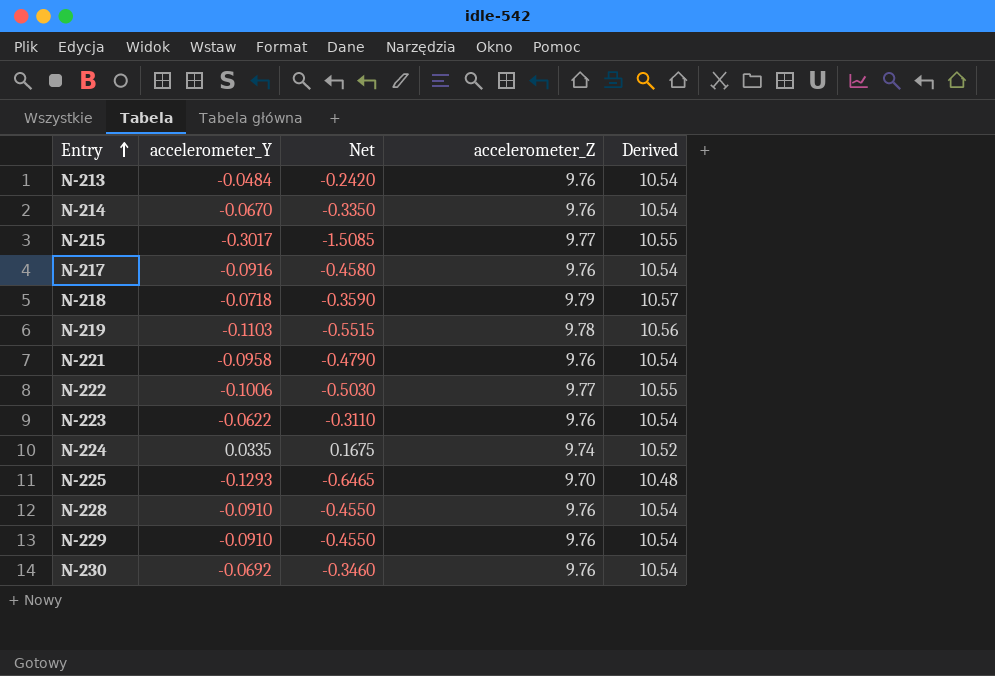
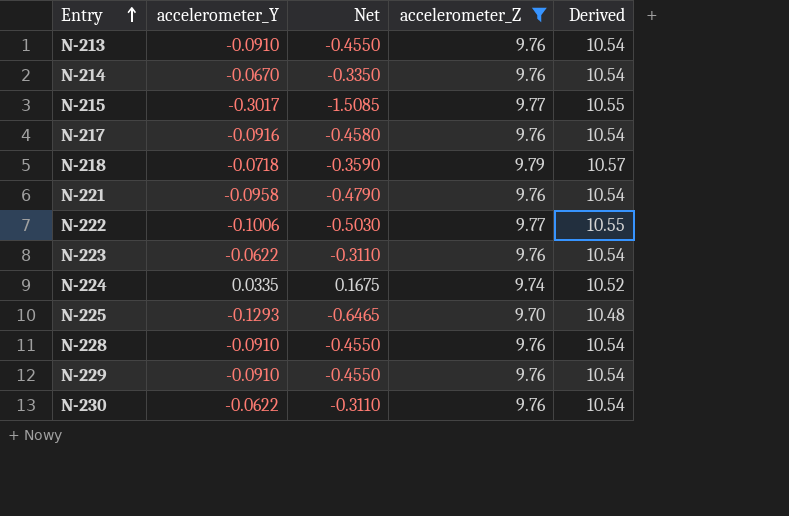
filter: none -> accelerometer_Z != 9.78
N-213 | accelerometer_Y: -0.0484 -> -0.0910
N-213 | Net: -0.2420 -> -0.4550
N-230 | accelerometer_Y: -0.0692 -> -0.0622
N-230 | Net: -0.3460 -> -0.3110

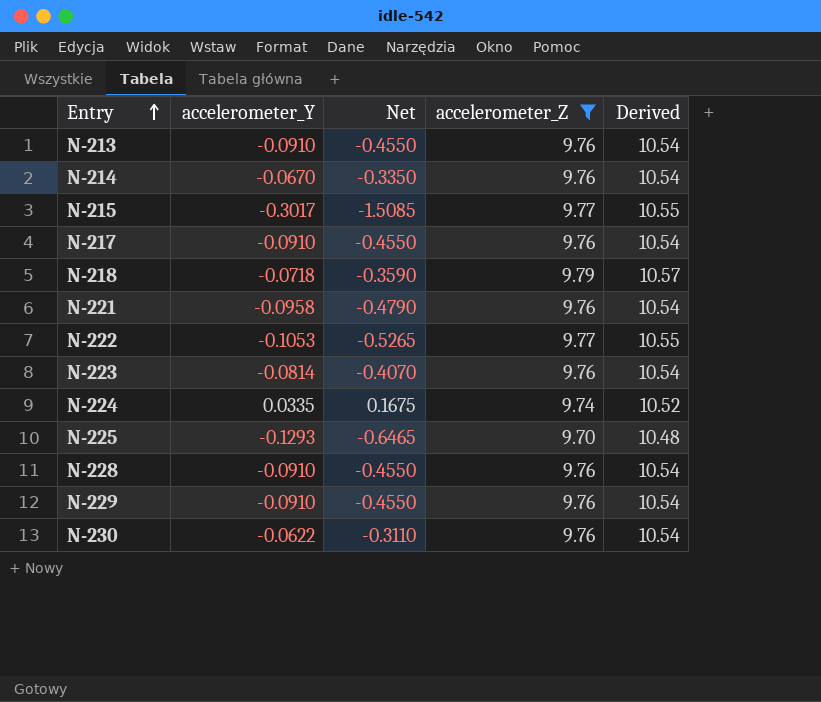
N-217 | accelerometer_Y: -0.0916 -> -0.0910
N-217 | Net: -0.4580 -> -0.4550
N-222 | accelerometer_Y: -0.1006 -> -0.1053
N-222 | Net: -0.5030 -> -0.5265
N-223 | accelerometer_Y: -0.0622 -> -0.0814
N-223 | Net: -0.3110 -> -0.4070

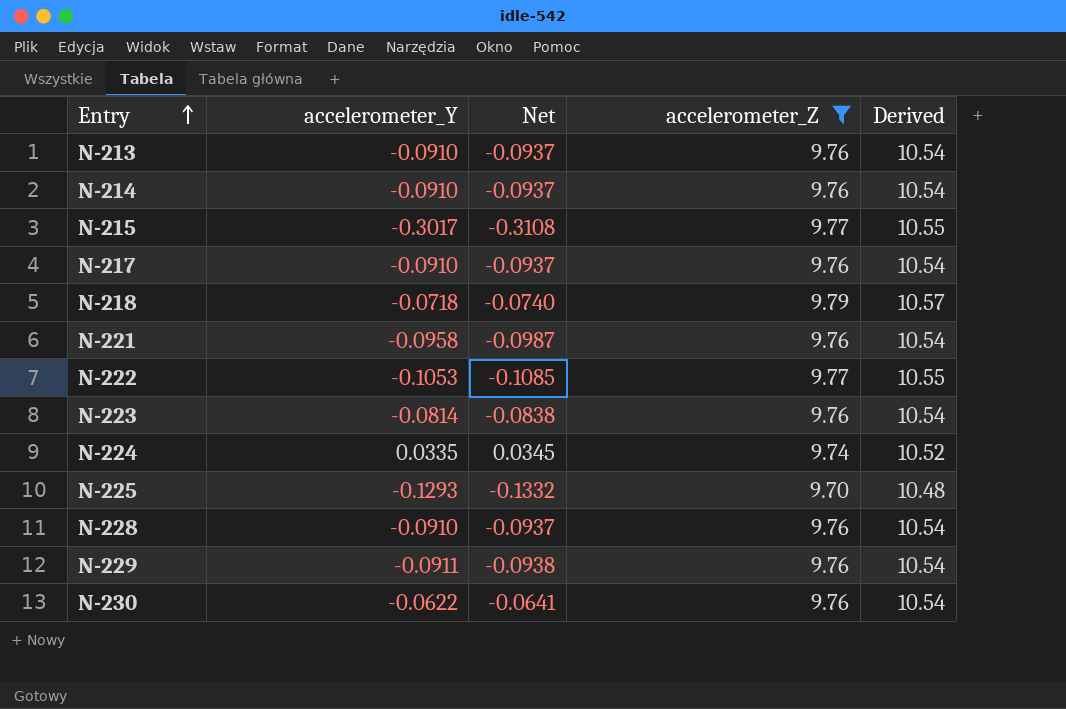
column Net | formula: [accelerometer_Y] * 5 -> [accelerometer_Y] * 1.03
N-214 | accelerometer_Y: -0.0670 -> -0.0910
N-229 | accelerometer_Y: -0.0910 -> -0.0911

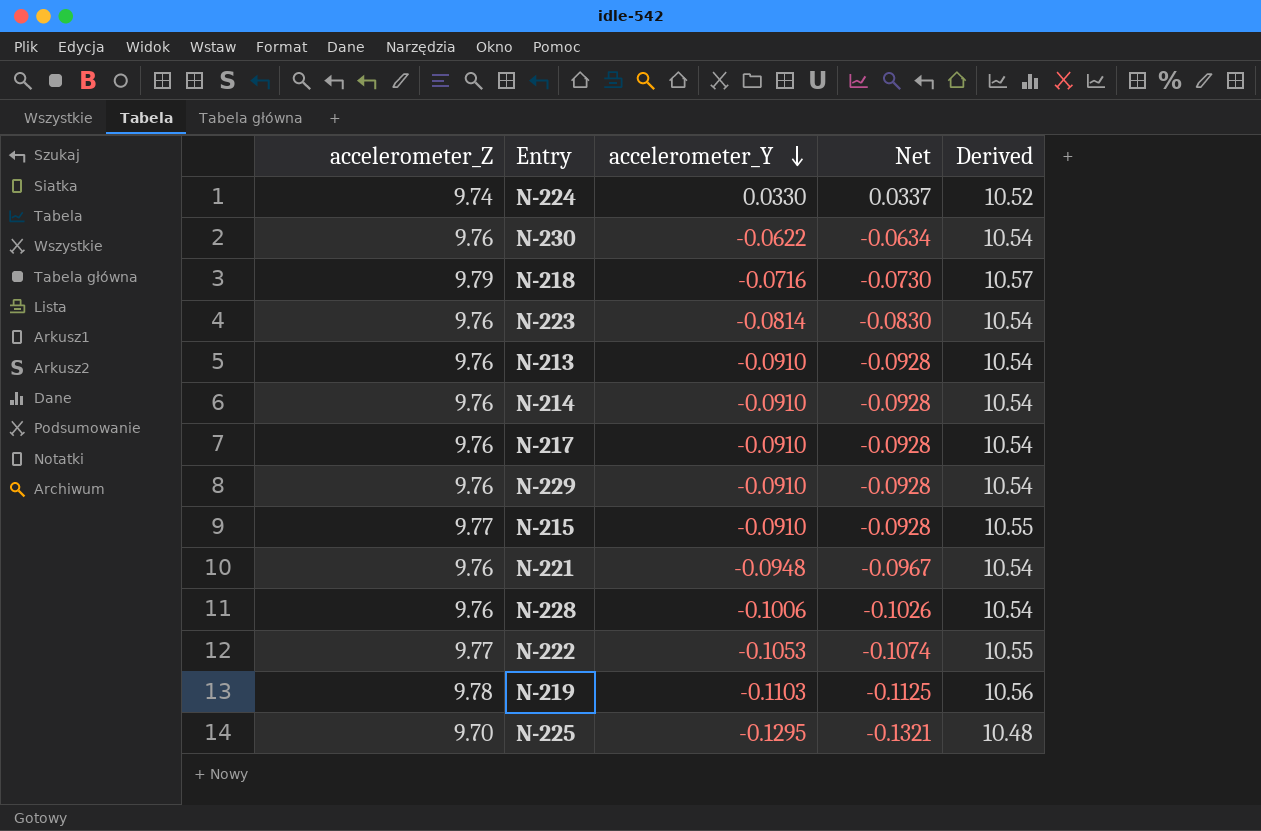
filter: accelerometer_Z != 9.78 -> none
row order: Entry ascending -> accelerometer_Y descending
column accelerometer_Z | position: 4 -> 1
column Net | formula: [accelerometer_Y] * 1.03 -> [accelerometer_Y] * 1.02
N-224 | accelerometer_Y: 0.0335 -> 0.0330
N-218 | accelerometer_Y: -0.0718 -> -0.0716
N-229 | accelerometer_Y: -0.0911 -> -0.0910
N-215 | accelerometer_Y: -0.3017 -> -0.0910
N-221 | accelerometer_Y: -0.0958 -> -0.0948
N-228 | accelerometer_Y: -0.0910 -> -0.1006
N-225 | accelerometer_Y: -0.1293 -> -0.1295

